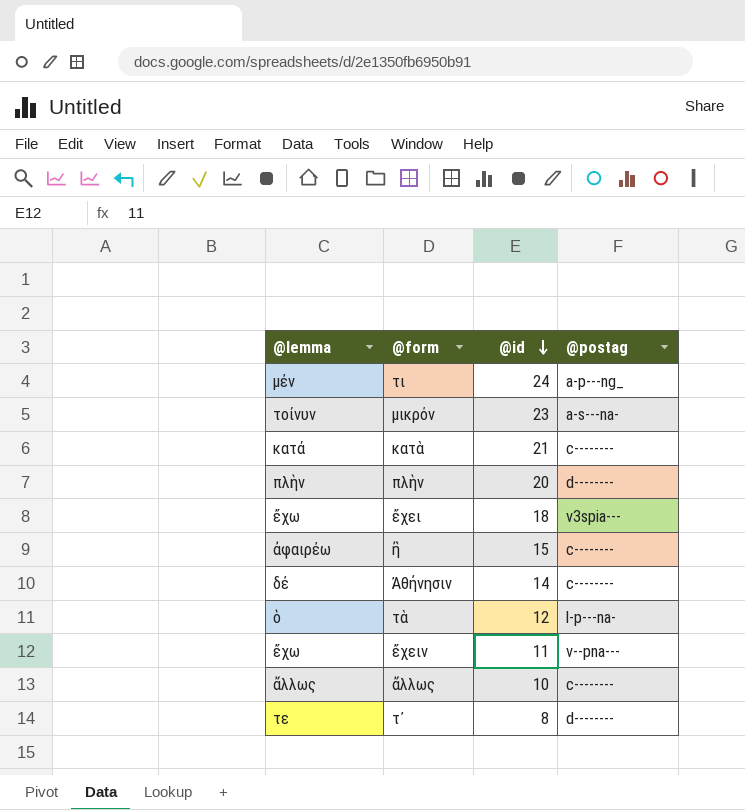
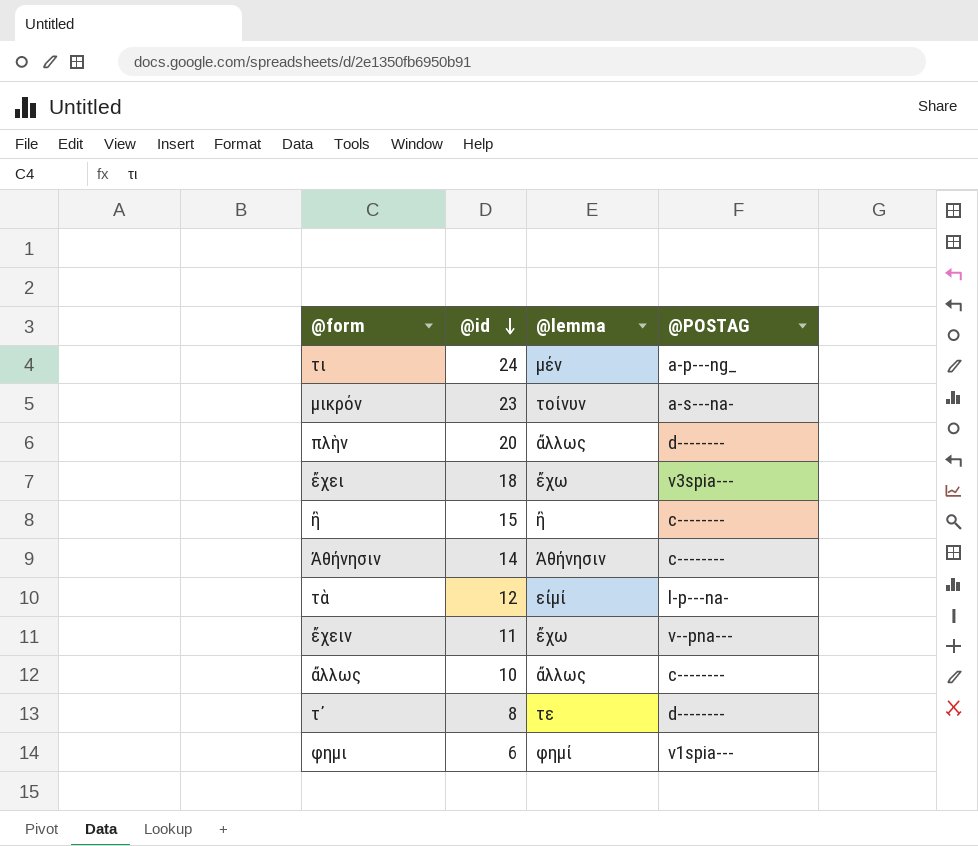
column @lemma | position: 1 -> 3
column name: @postag -> @POSTAG
row κατὰ: κατά | 21 | c-------- -> none
πλὴν | @lemma: πλὴν -> ἄλλως
ἢ | @lemma: ἀφαιρέω -> ἢ
Ἀθήνησιν | @lemma: δέ -> Ἀθήνησιν
τὰ | @lemma: ὁ -> εἰμί
row φημι: none -> 6 | φημί | v1spia---

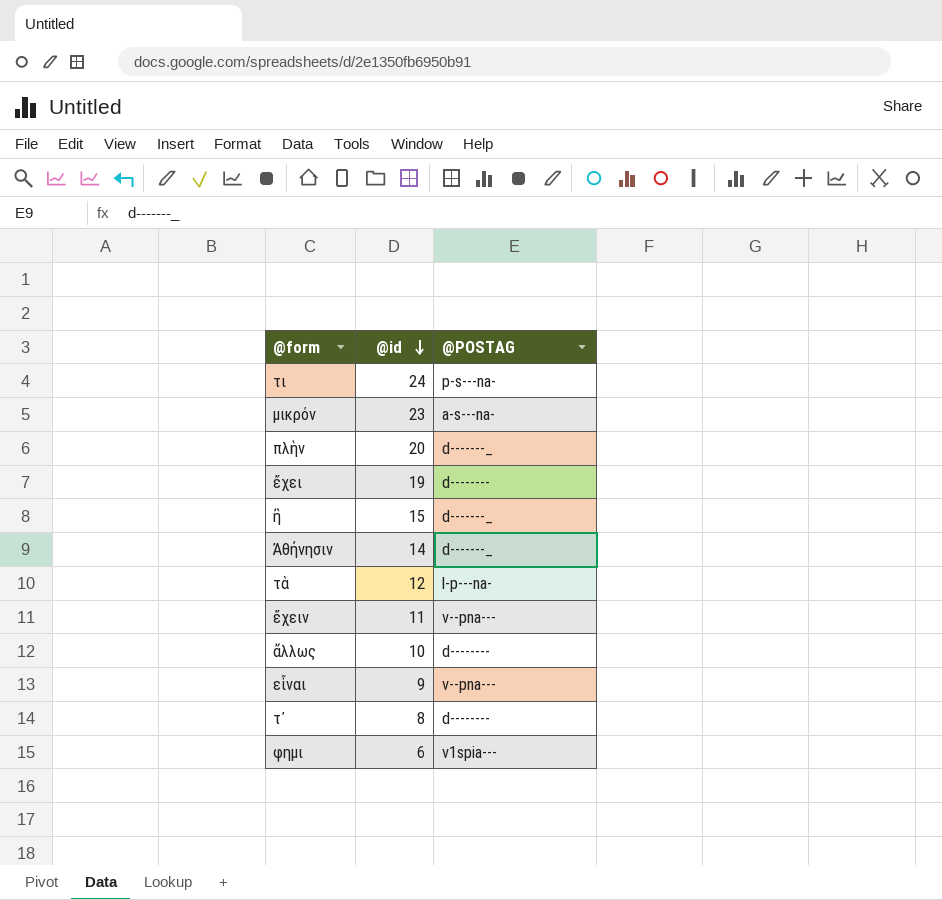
column @lemma | position: 3 -> none
τι | @POSTAG: a-p---ng_ -> p-s---na-
πλὴν | @POSTAG: d-------- -> d-------_
ἔχει | @id: 18 -> 19
ἔχει | @POSTAG: v3spia--- -> d--------
ἢ | @POSTAG: c-------- -> d-------_
Ἀθήνησιν | @POSTAG: c-------- -> d-------_
ἄλλως | @POSTAG: c-------- -> d--------
row εἶναι: none -> 9 | v--pna---

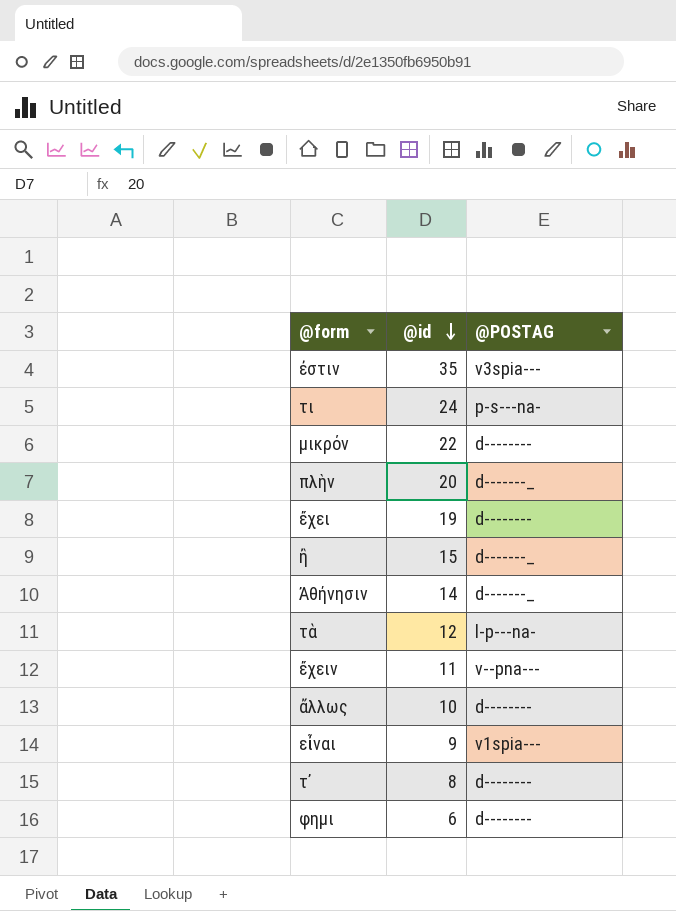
row ἐστιν: none -> 35 | v3spia---
μικρόν | @id: 23 -> 22
μικρόν | @POSTAG: a-s---na- -> d--------
εἶναι | @POSTAG: v--pna--- -> v1spia---
φημι | @POSTAG: v1spia--- -> d--------

